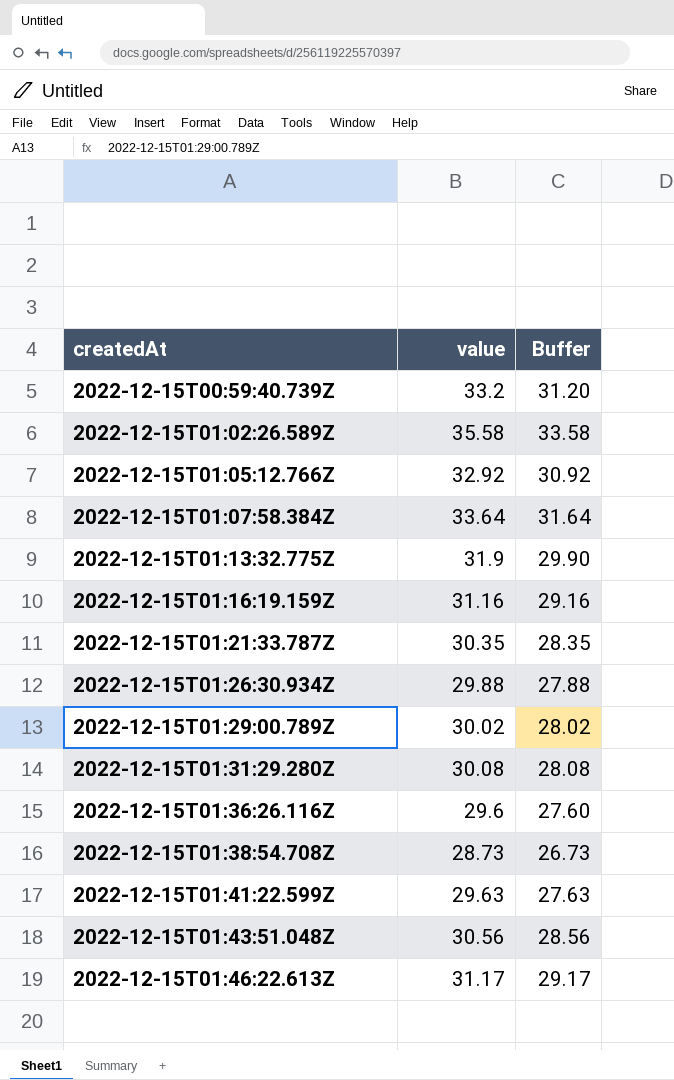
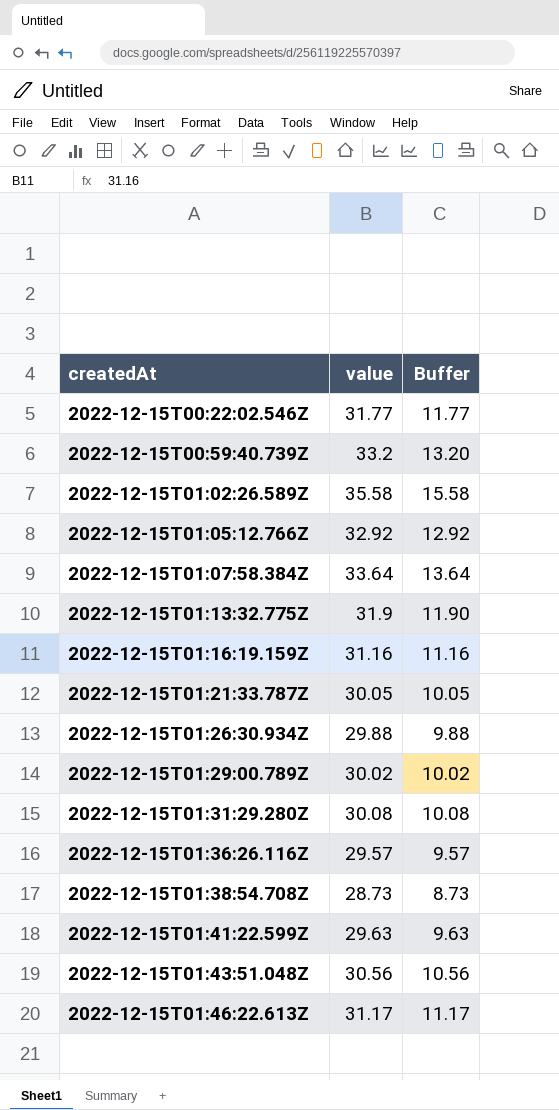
column Buffer | formula: [value] - 2 -> [value] - 20
row 2022-12-15T00:22:02.546Z: none -> 31.77 | 11.77
2022-12-15T01:21:33.787Z | value: 30.35 -> 30.05
2022-12-15T01:36:26.116Z | value: 29.6 -> 29.57

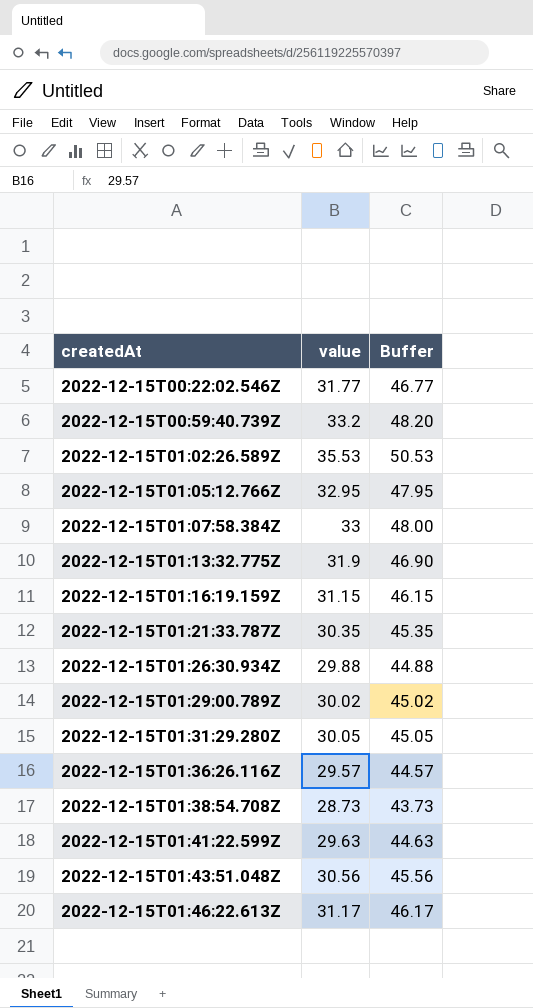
column Buffer | formula: [value] - 20 -> [value] + 15
2022-12-15T01:02:26.589Z | value: 35.58 -> 35.53
2022-12-15T01:05:12.766Z | value: 32.92 -> 32.95
2022-12-15T01:07:58.384Z | value: 33.64 -> 33
2022-12-15T01:16:19.159Z | value: 31.16 -> 31.15
2022-12-15T01:21:33.787Z | value: 30.05 -> 30.35
2022-12-15T01:31:29.280Z | value: 30.08 -> 30.05

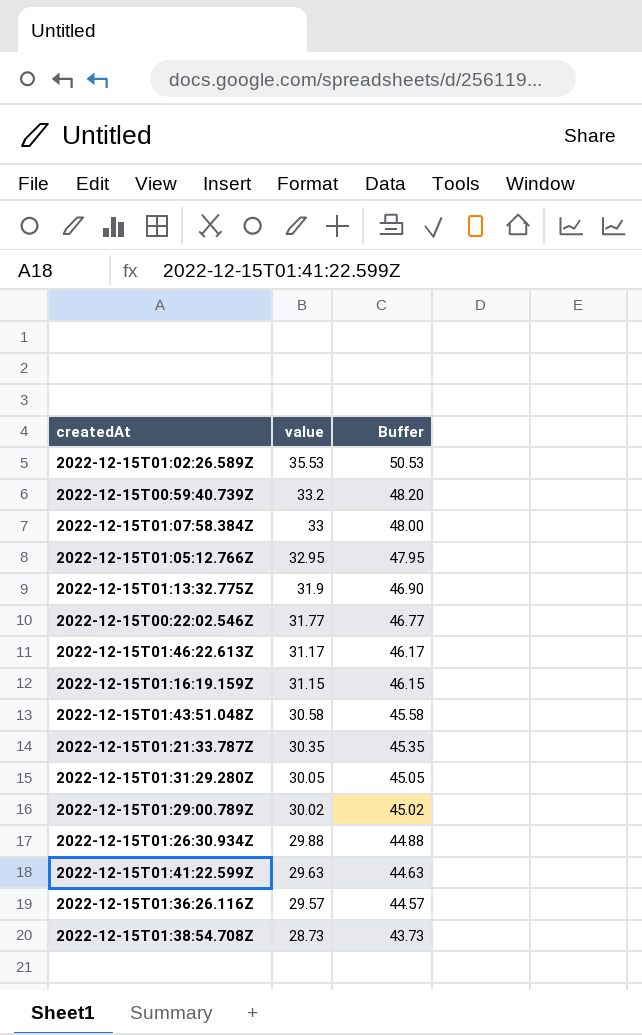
row order: createdAt ascending -> value descending
2022-12-15T01:43:51.048Z | value: 30.56 -> 30.58
2022-12-15T01:43:51.048Z | Buffer: 45.56 -> 45.58

